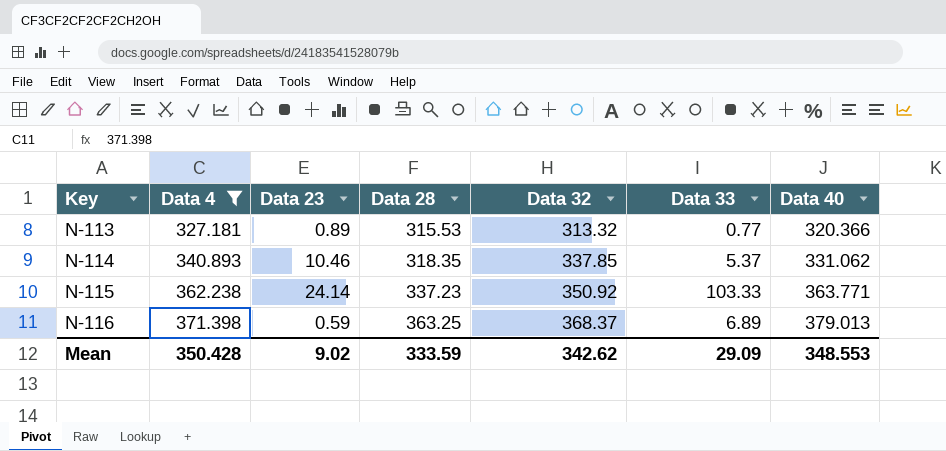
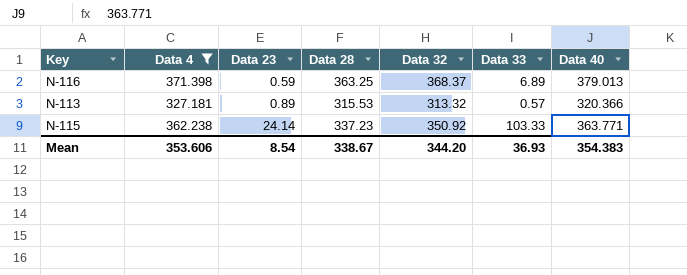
row order: Key ascending -> Data 23 ascending
row N-114: 340.893 | 10.46 | 318.35 | 337.85 | 5.37 | 331.062 -> none
N-113 | Data 33: 0.77 -> 0.57
Mean | Data 4: 350.428 -> 353.606
Mean | Data 23: 9.02 -> 8.54
Mean | Data 28: 333.59 -> 338.67
Mean | Data 32: 342.62 -> 344.20
Mean | Data 33: 29.09 -> 36.93
Mean | Data 40: 348.553 -> 354.383

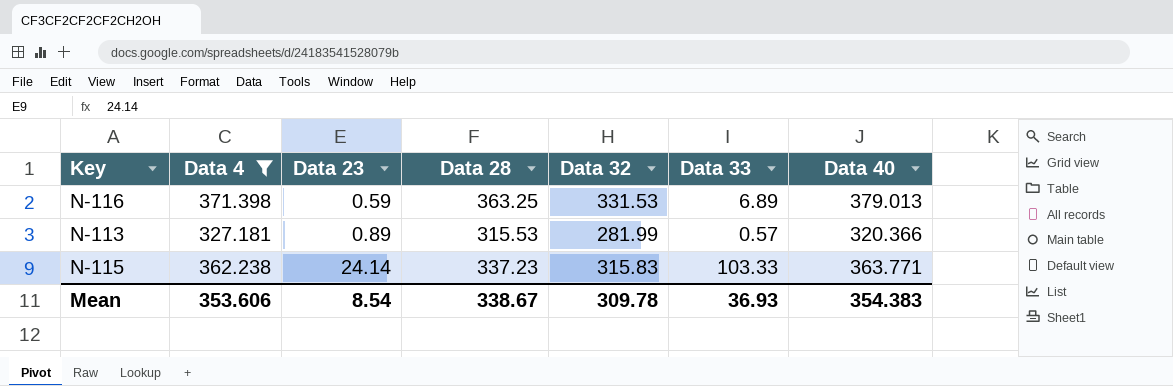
N-116 | Data 32: 368.37 -> 331.53
N-113 | Data 32: 313.32 -> 281.99
N-115 | Data 32: 350.92 -> 315.83
Mean | Data 32: 344.20 -> 309.78

